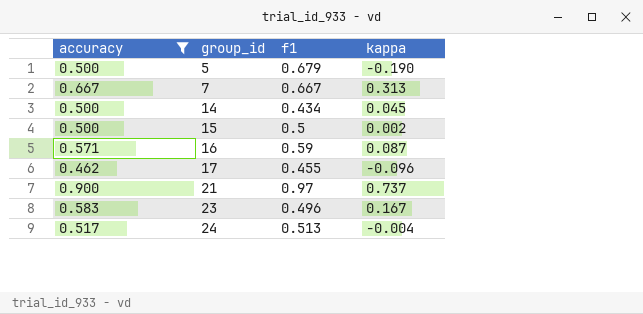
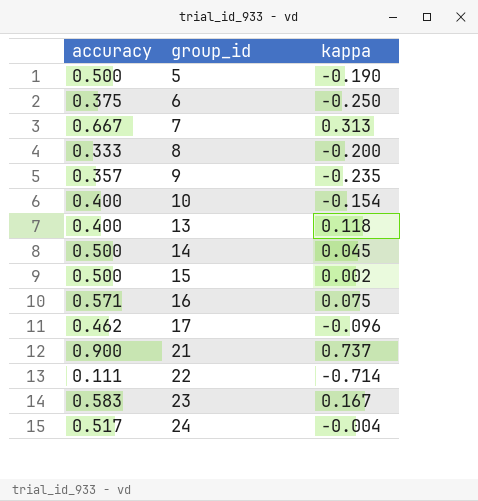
filter: accuracy >= 0.462 -> none
column f1 | position: 3 -> none
16 | kappa: 0.087 -> 0.075

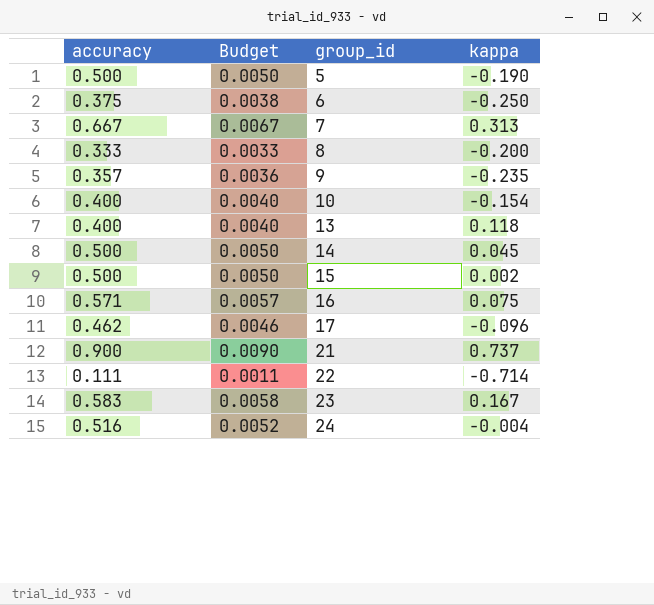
column Budget | formula: none -> [accuracy] * 0.01
24 | accuracy: 0.517 -> 0.516

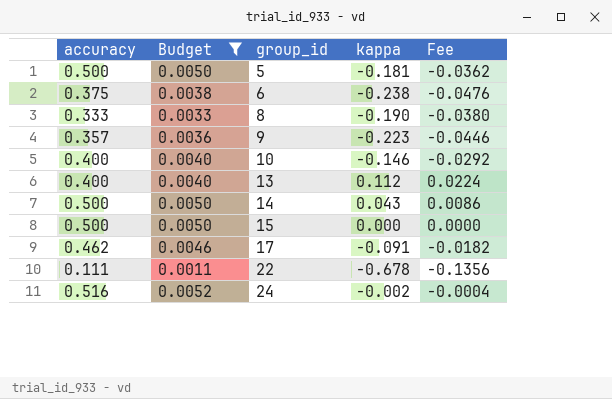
filter: none -> Budget <= 0.0052
column Fee | formula: none -> [kappa] * 0.2
5 | kappa: -0.190 -> -0.181
6 | kappa: -0.250 -> -0.238
8 | kappa: -0.200 -> -0.190
9 | kappa: -0.235 -> -0.223
10 | kappa: -0.154 -> -0.146
13 | kappa: 0.118 -> 0.112
14 | kappa: 0.045 -> 0.043
15 | kappa: 0.002 -> 0.000
17 | kappa: -0.096 -> -0.091
22 | kappa: -0.714 -> -0.678
24 | kappa: -0.004 -> -0.002

